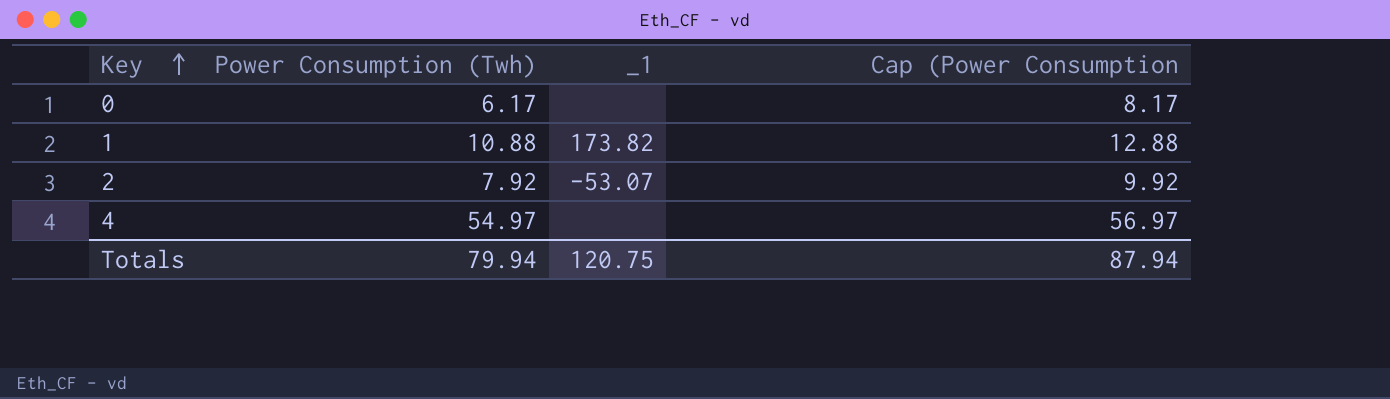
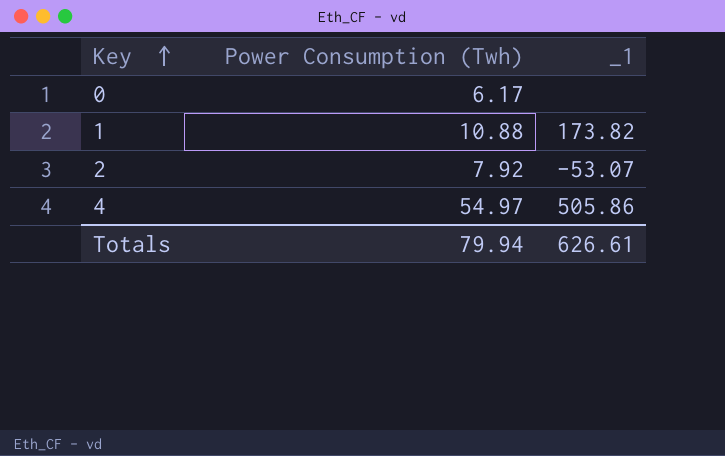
column Cap (Power Consumption | formula: [Power Consumption (Twh)] + 2 -> none
4 | _1: none -> 505.86
Totals | _1: 120.75 -> 626.61

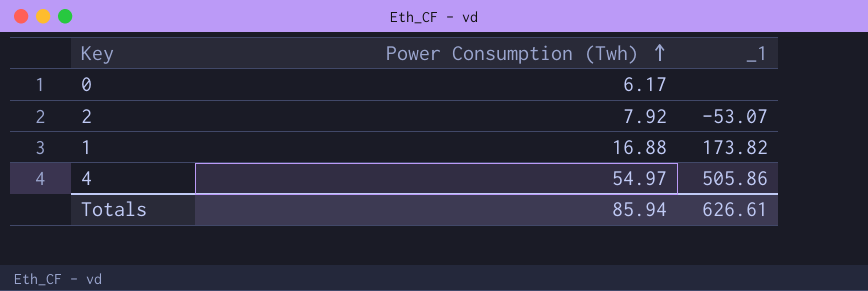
row order: Key ascending -> Power Consumption (Twh) ascending
1 | Power Consumption (Twh): 10.88 -> 16.88
Totals | Power Consumption (Twh): 79.94 -> 85.94

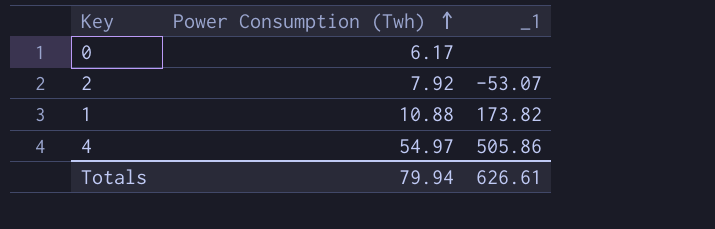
1 | Power Consumption (Twh): 16.88 -> 10.88
Totals | Power Consumption (Twh): 85.94 -> 79.94

